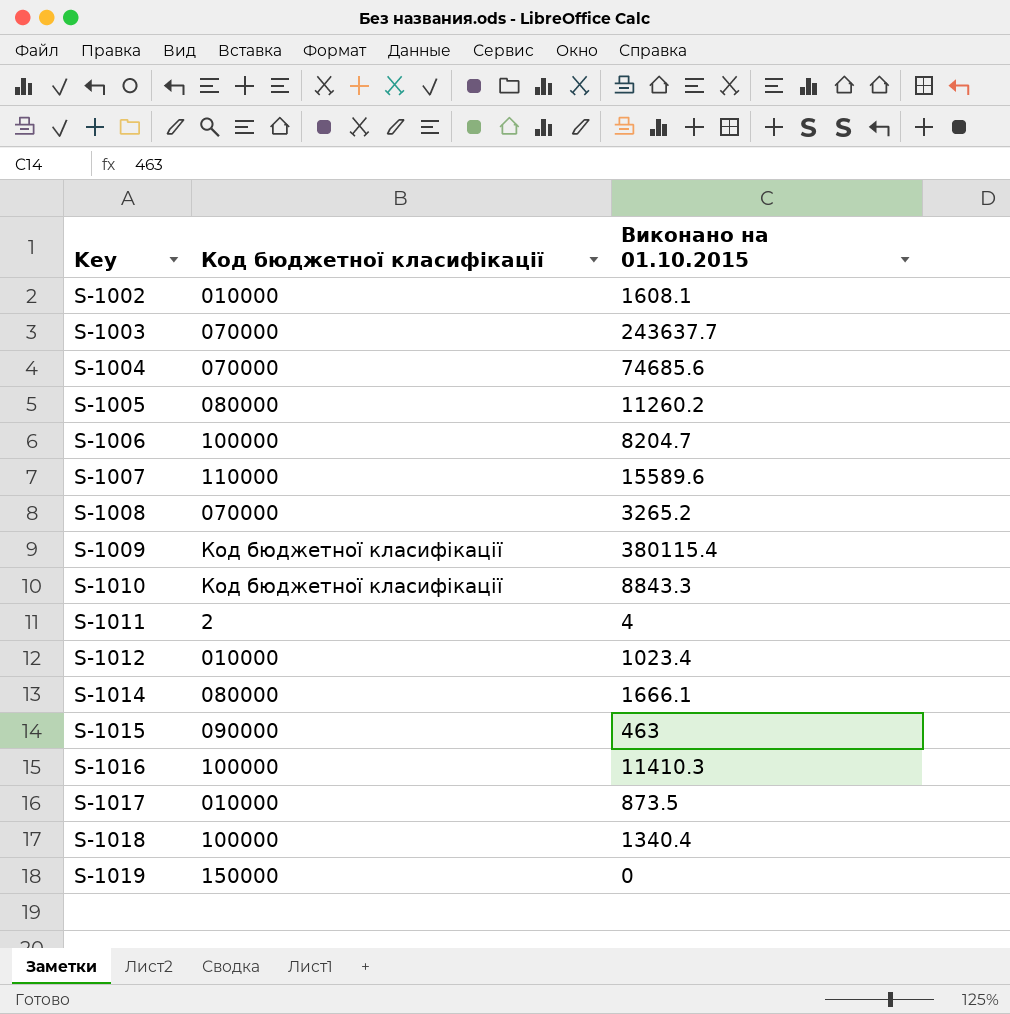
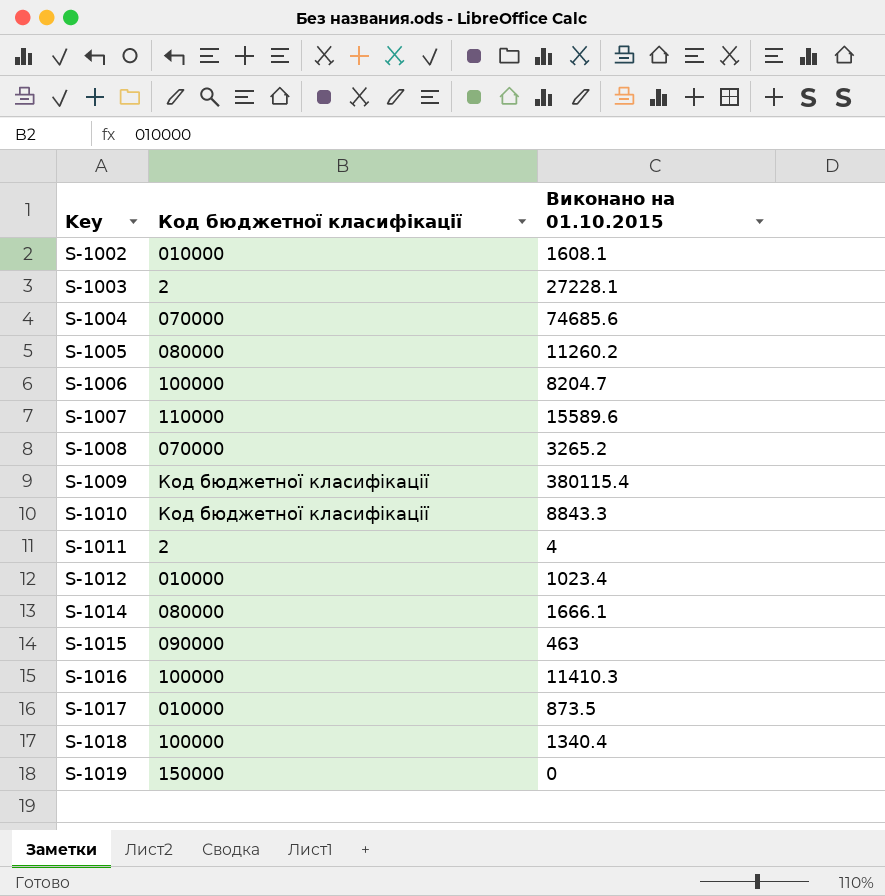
S-1003 | Код бюджетної класифікації: 070000 -> 2
S-1003 | Виконано на 01.10.2015: 243637.7 -> 27228.1

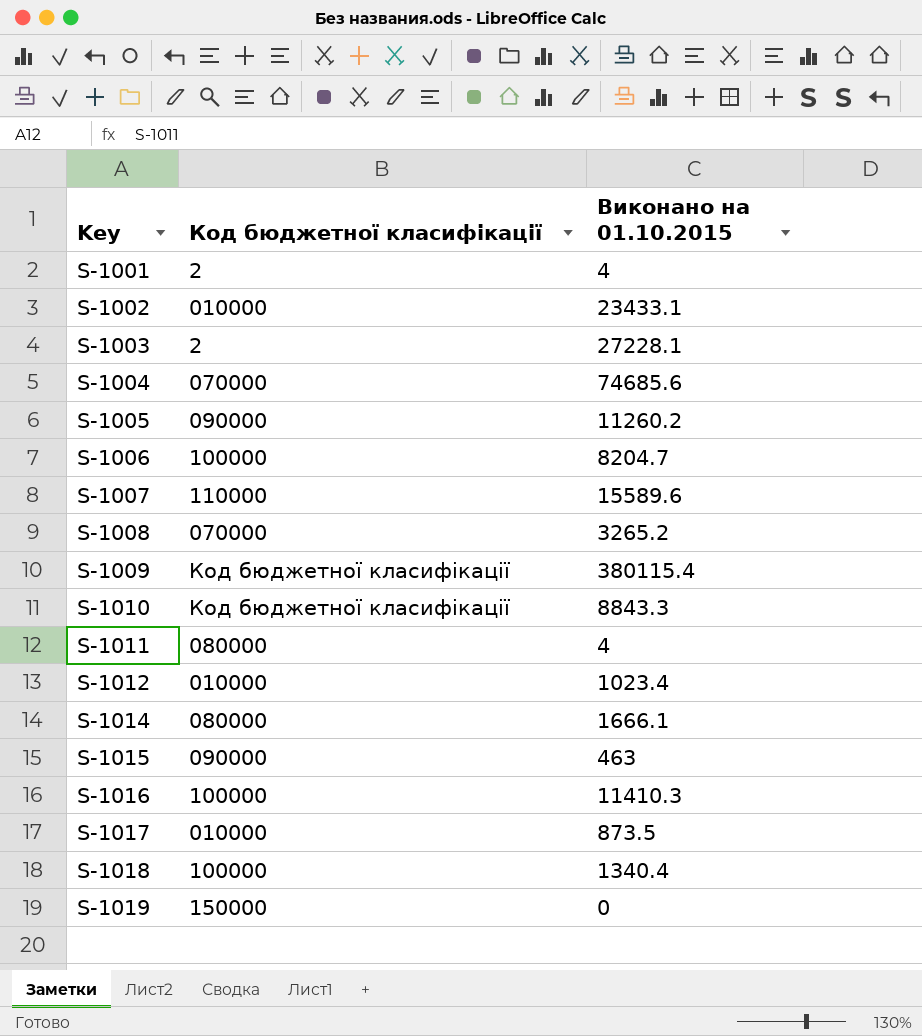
row S-1001: none -> 2 | 4
S-1002 | Виконано на 01.10.2015: 1608.1 -> 23433.1
S-1005 | Код бюджетної класифікації: 080000 -> 090000
S-1011 | Код бюджетної класифікації: 2 -> 080000

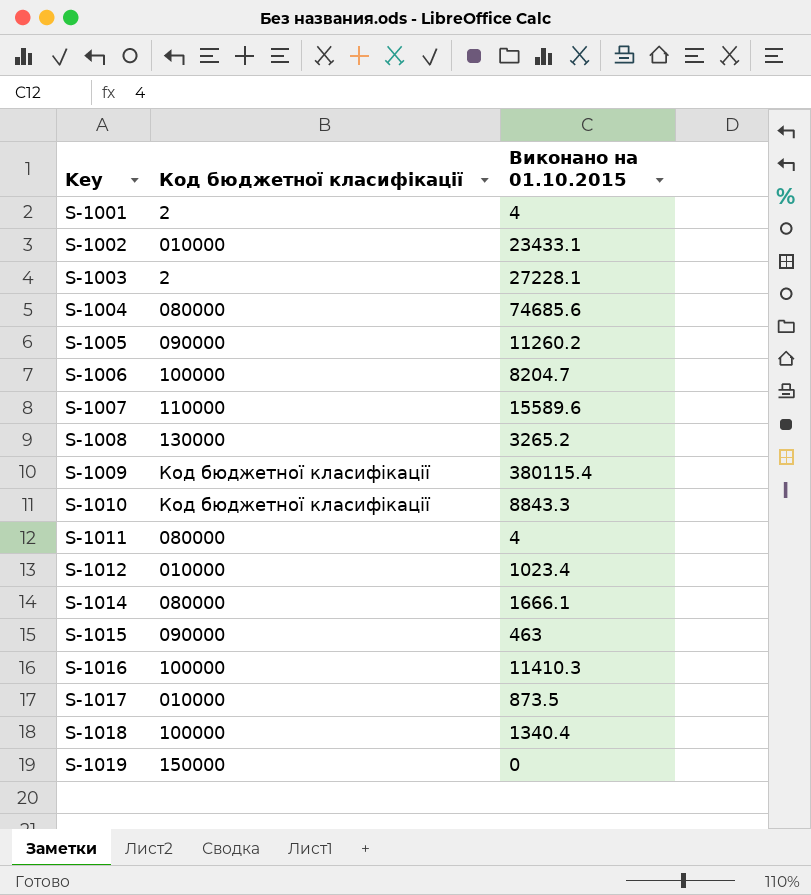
S-1004 | Код бюджетної класифікації: 070000 -> 080000
S-1008 | Код бюджетної класифікації: 070000 -> 130000

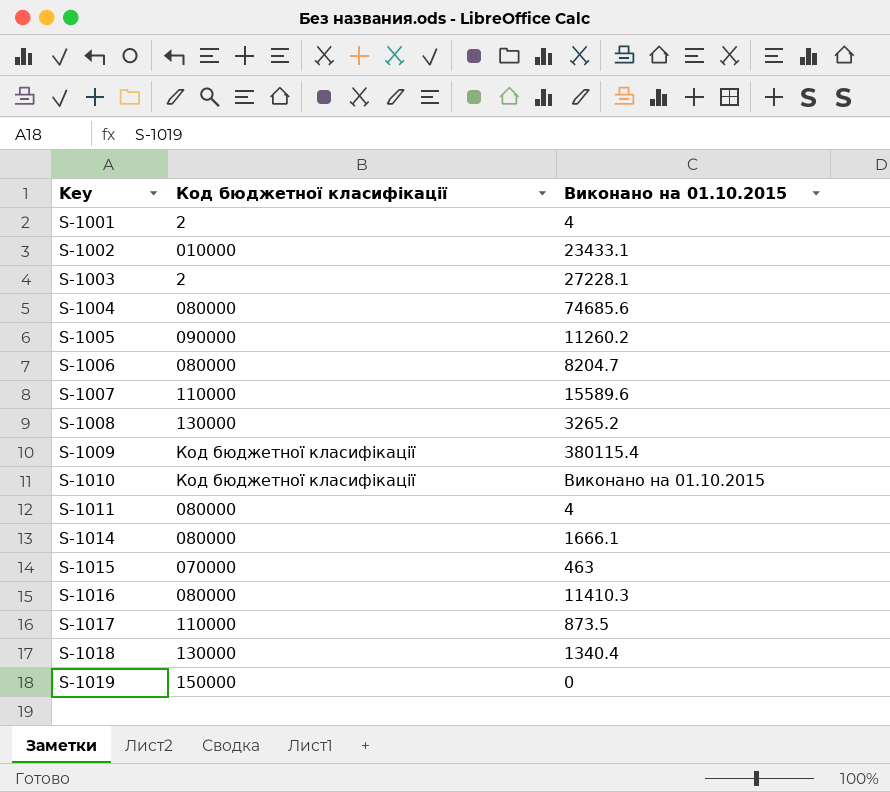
row S-1012: 010000 | 1023.4 -> none
S-1006 | Код бюджетної класифікації: 100000 -> 080000
S-1010 | Виконано на 01.10.2015: 8843.3 -> Виконано на 01.10.2015
S-1015 | Код бюджетної класифікації: 090000 -> 070000
S-1016 | Код бюджетної класифікації: 100000 -> 080000
S-1017 | Код бюджетної класифікації: 010000 -> 110000
S-1018 | Код бюджетної класифікації: 100000 -> 130000

